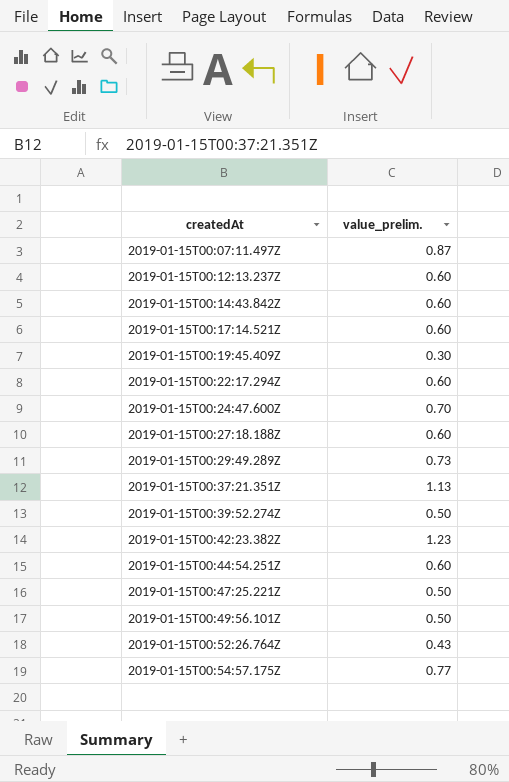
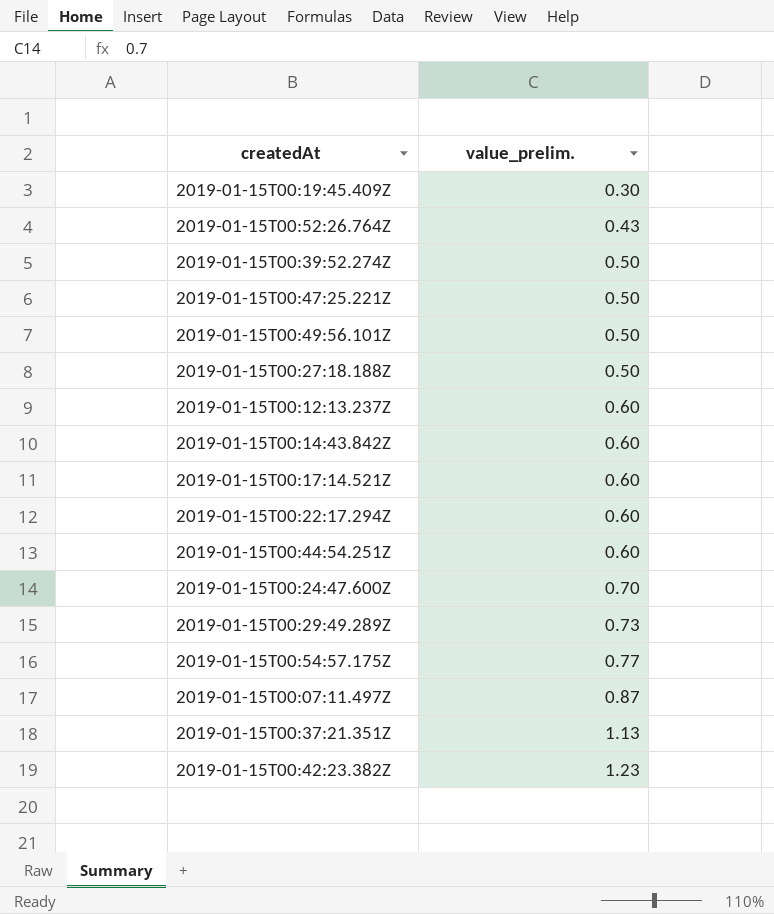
row order: createdAt ascending -> value_prelim. ascending
2019-01-15T00:27:18.188Z | value_prelim.: 0.60 -> 0.50

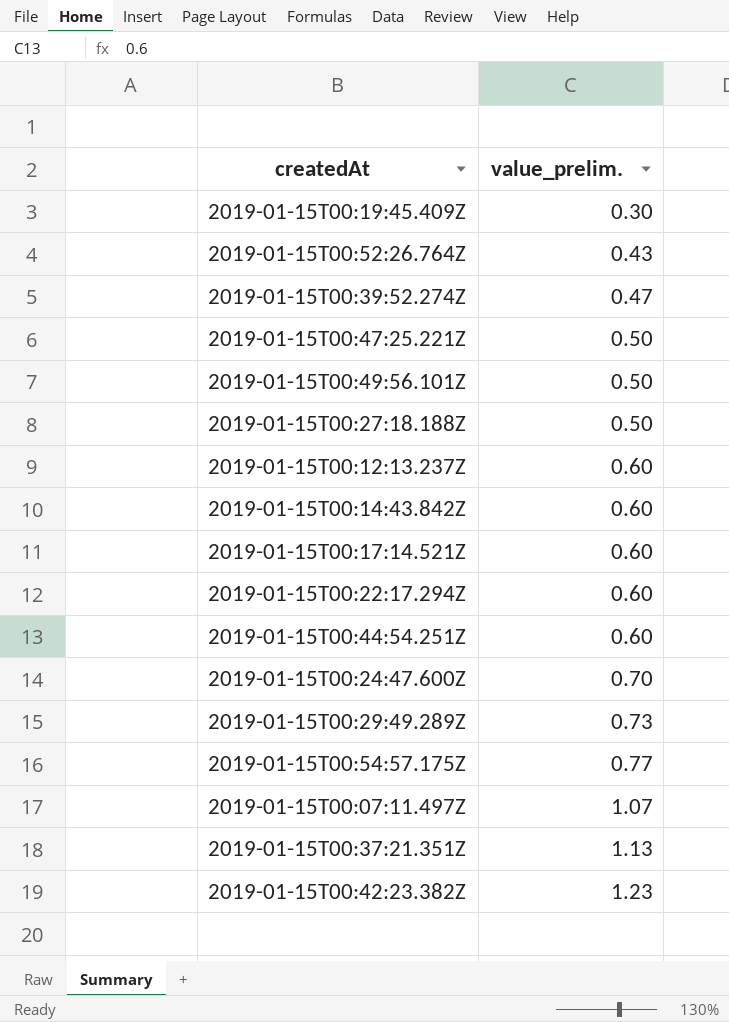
2019-01-15T00:39:52.274Z | value_prelim.: 0.50 -> 0.47
2019-01-15T00:07:11.497Z | value_prelim.: 0.87 -> 1.07

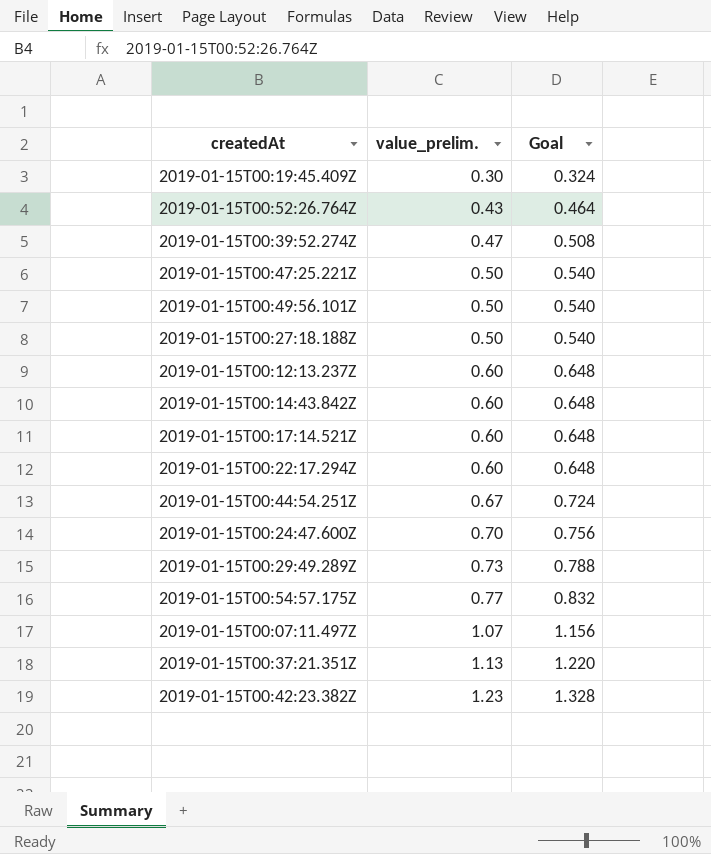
column Goal | formula: none -> [value_prelim.] * 1.08
2019-01-15T00:44:54.251Z | value_prelim.: 0.60 -> 0.67

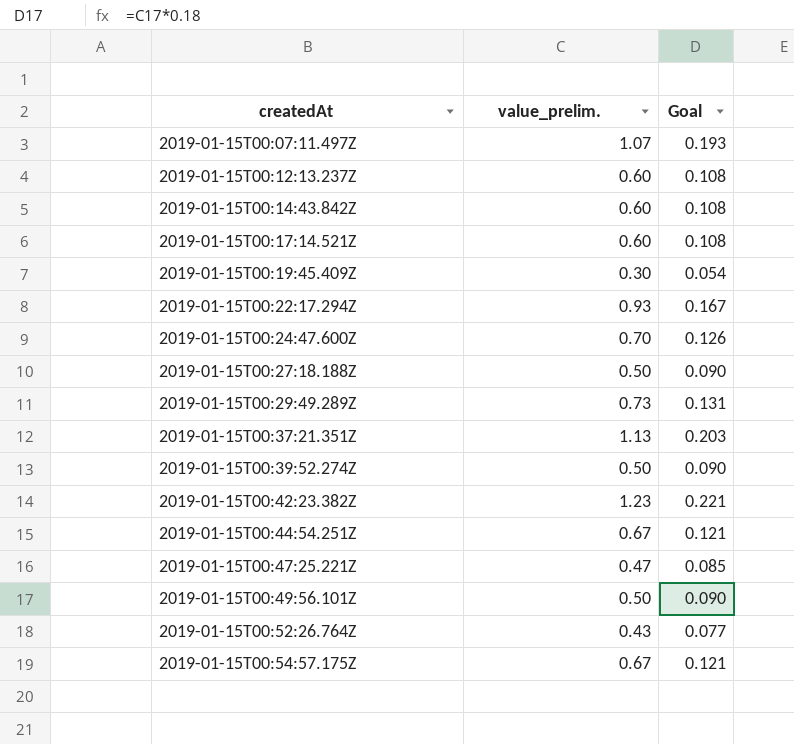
row order: value_prelim. ascending -> createdAt ascending
column Goal | formula: [value_prelim.] * 1.08 -> [value_prelim.] * 0.18
2019-01-15T00:22:17.294Z | value_prelim.: 0.60 -> 0.93
2019-01-15T00:39:52.274Z | value_prelim.: 0.47 -> 0.50
2019-01-15T00:47:25.221Z | value_prelim.: 0.50 -> 0.47
2019-01-15T00:54:57.175Z | value_prelim.: 0.77 -> 0.67

